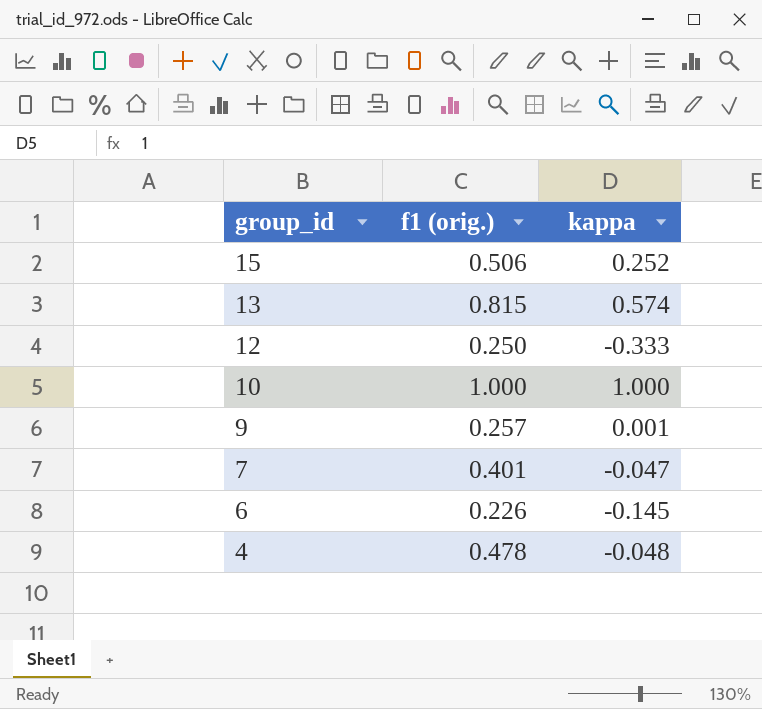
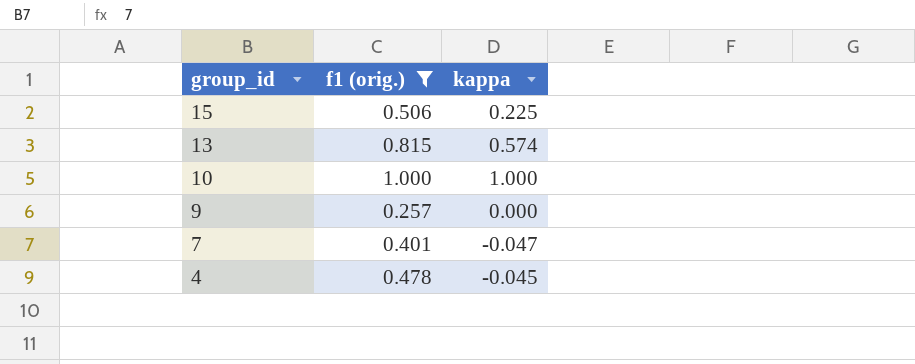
filter: none -> f1 (orig.) >= 0.257
15 | kappa: 0.252 -> 0.225
9 | kappa: 0.001 -> 0.000
4 | kappa: -0.048 -> -0.045

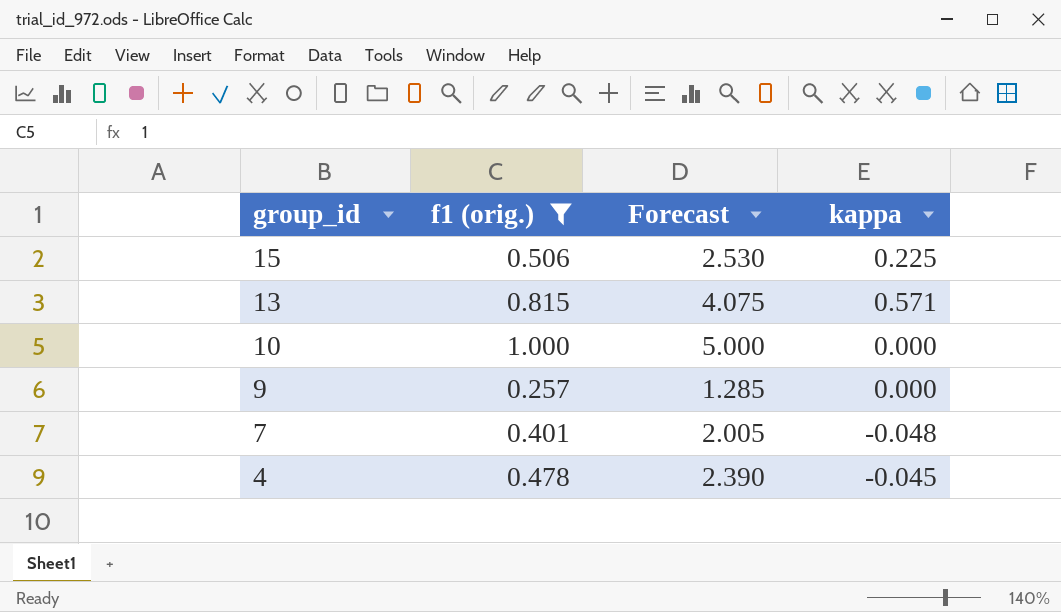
column Forecast | formula: none -> [f1 (orig.)] * 5
13 | kappa: 0.574 -> 0.571
10 | kappa: 1.000 -> 0.000
7 | kappa: -0.047 -> -0.048

